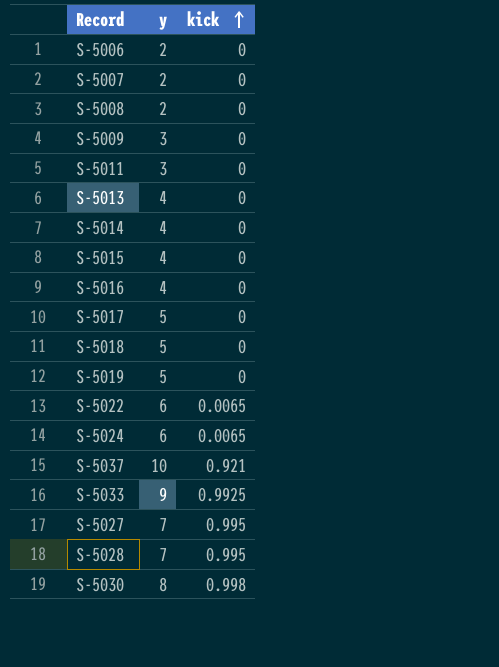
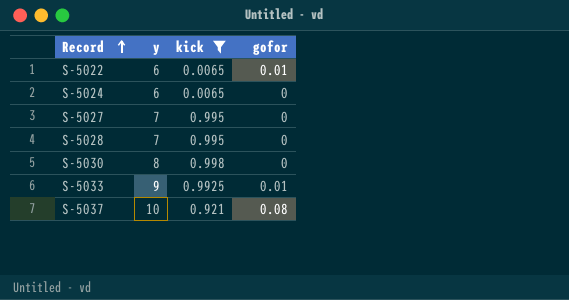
filter: none -> kick != 0
row order: kick ascending -> Record ascending
column gofor | position: none -> 4

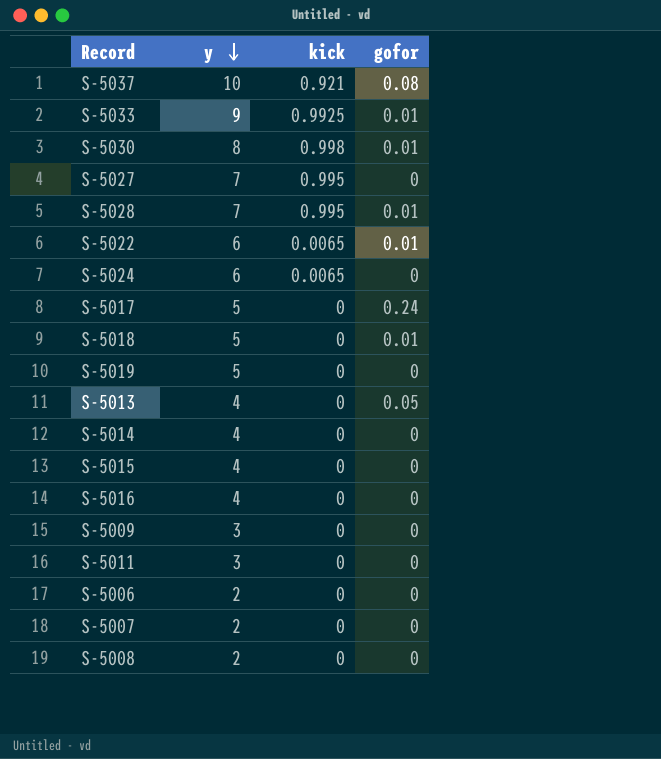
filter: kick != 0 -> none
row order: Record ascending -> y descending
S-5030 | gofor: 0 -> 0.01
S-5028 | gofor: 0 -> 0.01

